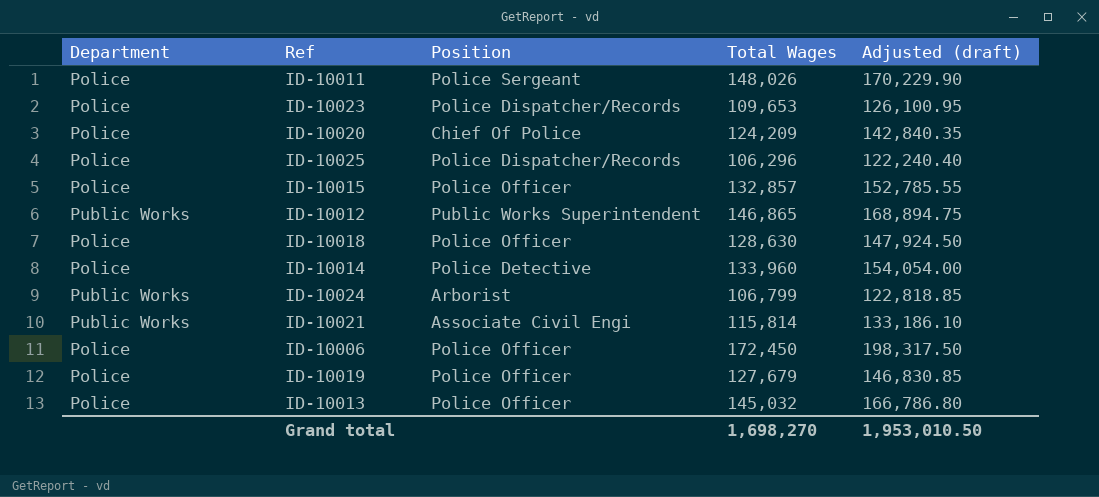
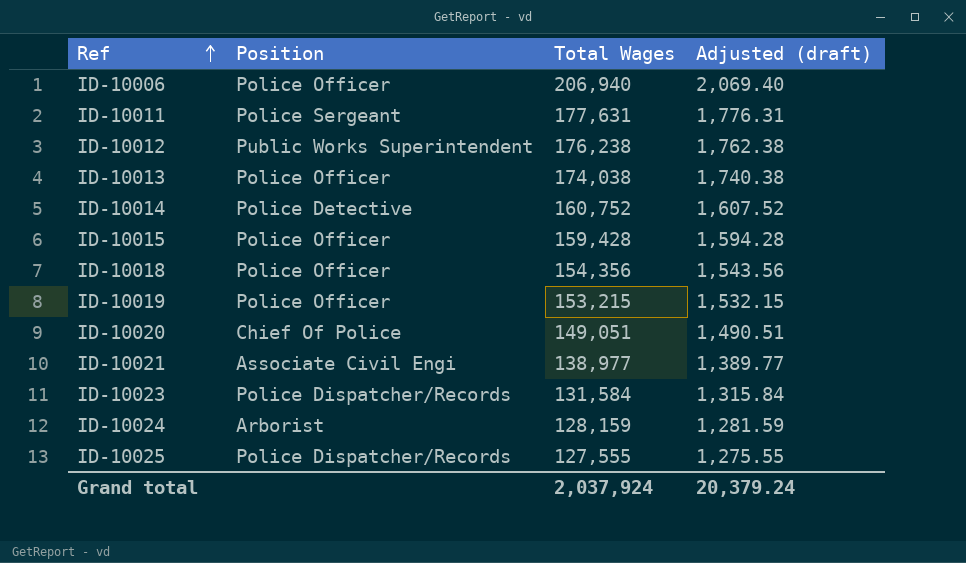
row order: none -> Ref ascending
column Department | position: 1 -> none
column Adjusted (draft) | formula: [Total Wages] * 1.15 -> [Total Wages] * 0.01
ID-10006 | Total Wages: 172,450 -> 206,940
ID-10011 | Total Wages: 148,026 -> 177,631
ID-10012 | Total Wages: 146,865 -> 176,238
ID-10013 | Total Wages: 145,032 -> 174,038
ID-10014 | Total Wages: 133,960 -> 160,752
ID-10015 | Total Wages: 132,857 -> 159,428
ID-10018 | Total Wages: 128,630 -> 154,356
ID-10019 | Total Wages: 127,679 -> 153,215
ID-10020 | Total Wages: 124,209 -> 149,051
ID-10021 | Total Wages: 115,814 -> 138,977
ID-10023 | Total Wages: 109,653 -> 131,584
ID-10024 | Total Wages: 106,799 -> 128,159
ID-10025 | Total Wages: 106,296 -> 127,555
Grand total | Total Wages: 1,698,270 -> 2,037,924
Grand total | Adjusted (draft): 1,953,010.50 -> 20,379.24

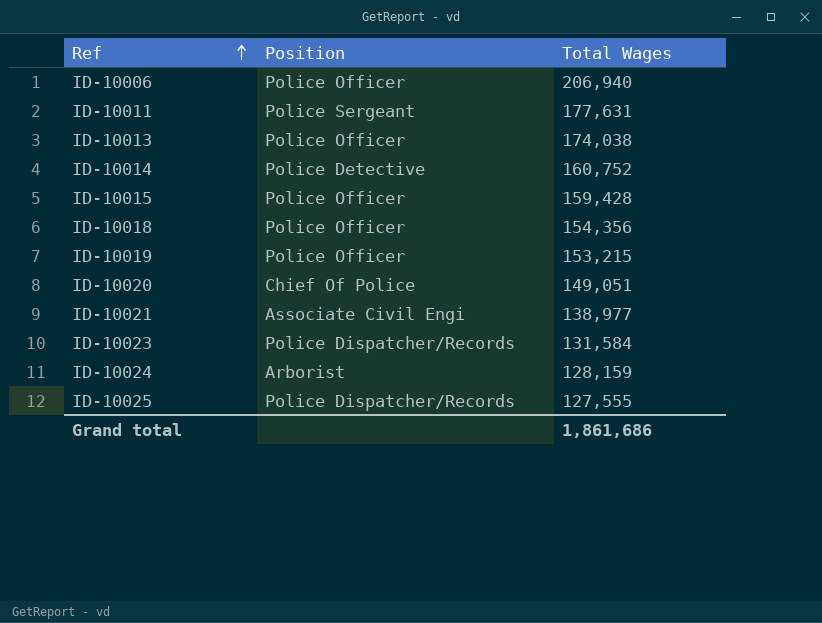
column Adjusted (draft) | formula: [Total Wages] * 0.01 -> none
row ID-10012: Public Works Superintendent | 176,238 | 1,762.38 -> none
Grand total | Total Wages: 2,037,924 -> 1,861,686

